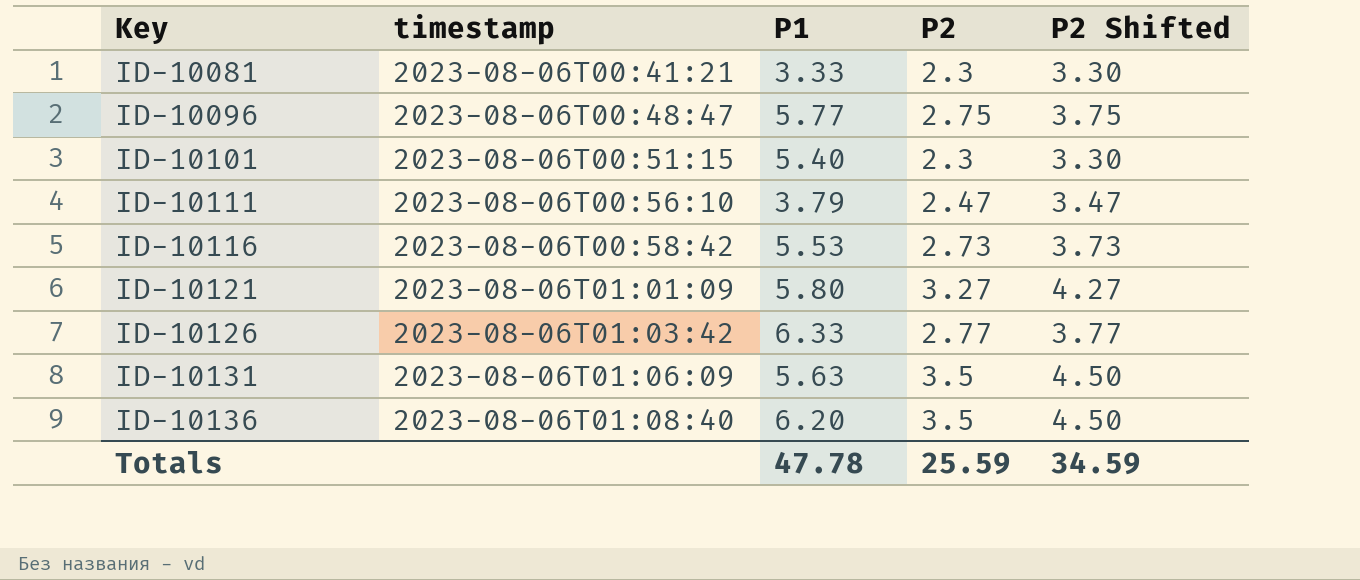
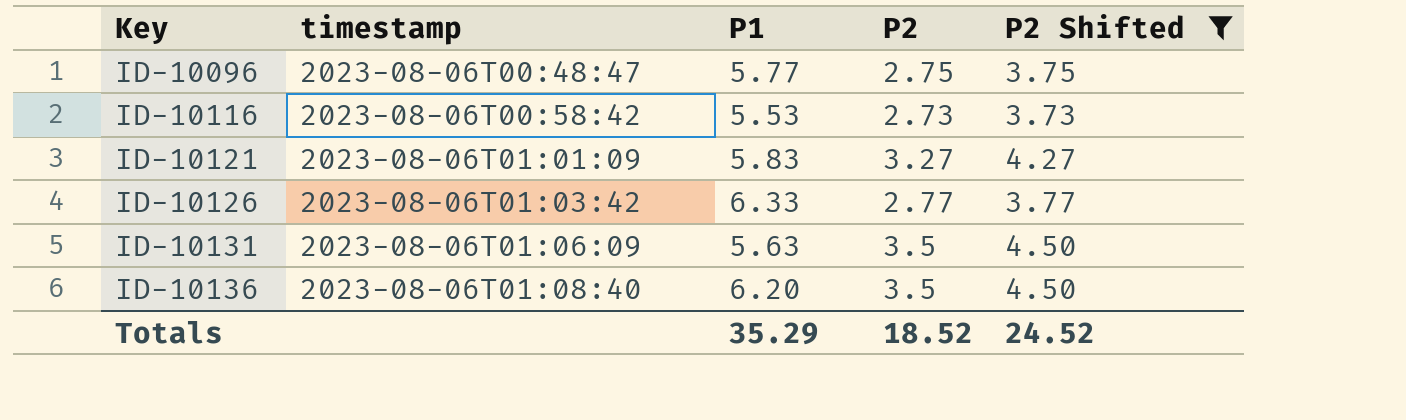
filter: none -> P2 Shifted >= 3.73
ID-10121 | P1: 5.80 -> 5.83
Totals | P1: 47.78 -> 35.29
Totals | P2: 25.59 -> 18.52
Totals | P2 Shifted: 34.59 -> 24.52

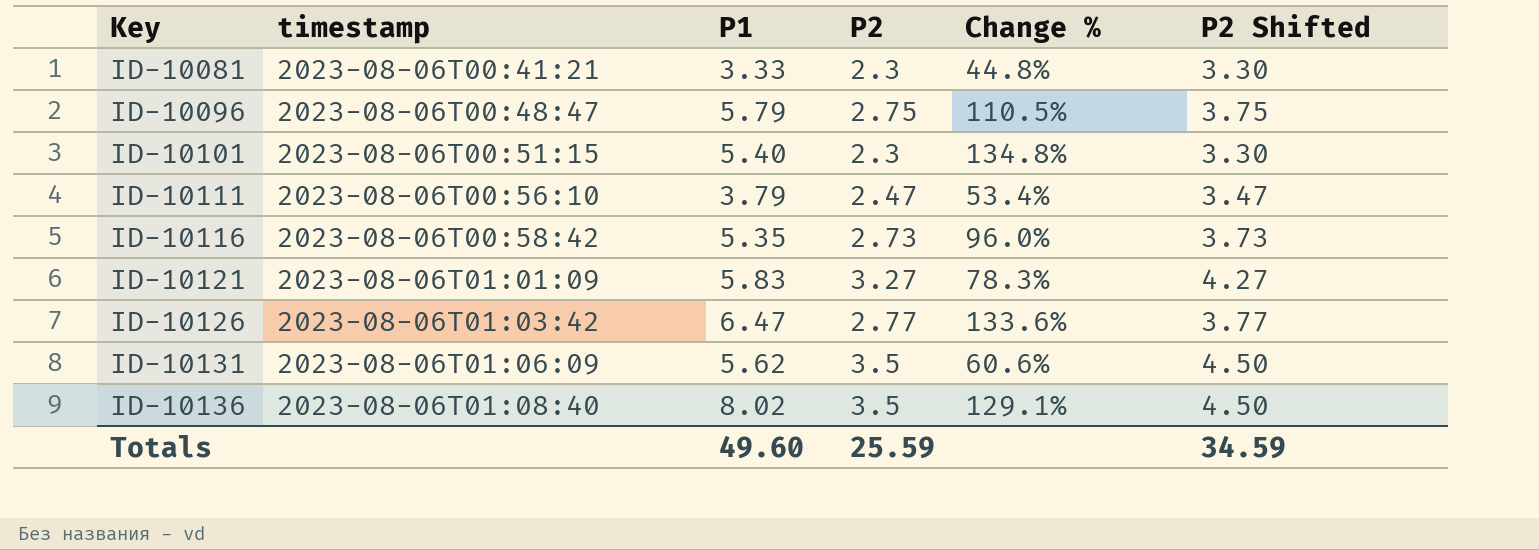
filter: P2 Shifted >= 3.73 -> none
column Change % | formula: none -> ([P1] - [P2]) / [P2]
ID-10096 | P1: 5.77 -> 5.79
ID-10116 | P1: 5.53 -> 5.35
ID-10126 | P1: 6.33 -> 6.47
ID-10131 | P1: 5.63 -> 5.62
ID-10136 | P1: 6.20 -> 8.02
Totals | P1: 35.29 -> 49.60
Totals | P2: 18.52 -> 25.59
Totals | P2 Shifted: 24.52 -> 34.59

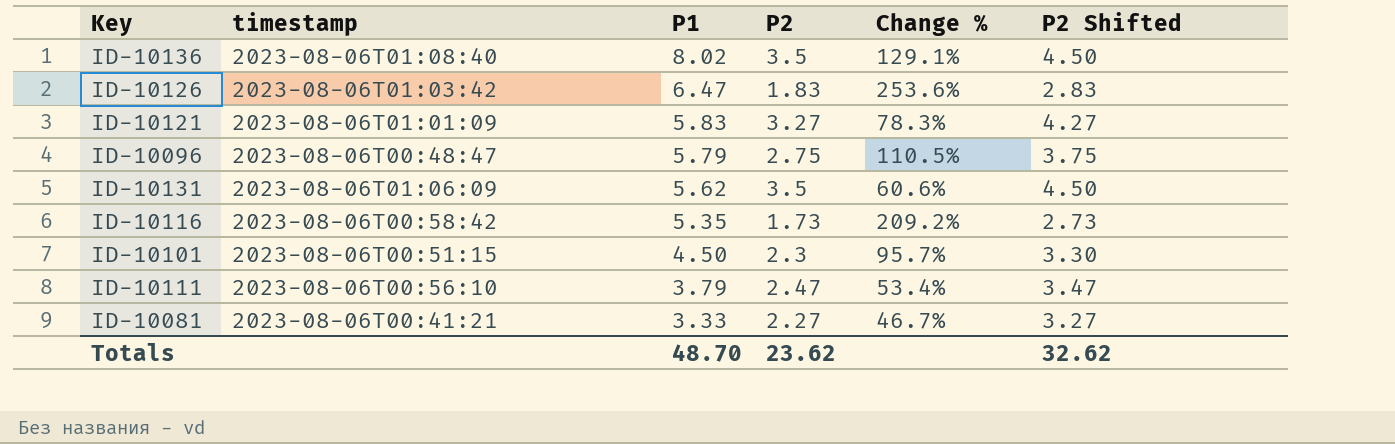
row order: Key ascending -> P1 descending
ID-10126 | P2: 2.77 -> 1.83
ID-10126 | Change %: 133.6% -> 253.6%
ID-10126 | P2 Shifted: 3.77 -> 2.83
ID-10116 | P2: 2.73 -> 1.73
ID-10116 | Change %: 96.0% -> 209.2%
ID-10116 | P2 Shifted: 3.73 -> 2.73
ID-10101 | P1: 5.40 -> 4.50
ID-10101 | Change %: 134.8% -> 95.7%
ID-10081 | P2: 2.3 -> 2.27
ID-10081 | Change %: 44.8% -> 46.7%
ID-10081 | P2 Shifted: 3.30 -> 3.27
Totals | P1: 49.60 -> 48.70
Totals | P2: 25.59 -> 23.62
Totals | P2 Shifted: 34.59 -> 32.62

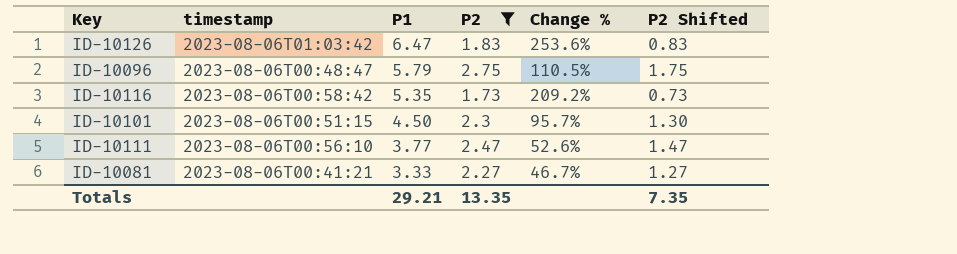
filter: none -> P2 <= 2.75
column P2 Shifted | formula: [P2] + 1 -> [P2] - 1
ID-10111 | P1: 3.79 -> 3.77
ID-10111 | Change %: 53.4% -> 52.6%
Totals | P1: 48.70 -> 29.21
Totals | P2: 23.62 -> 13.35
Totals | P2 Shifted: 32.62 -> 7.35

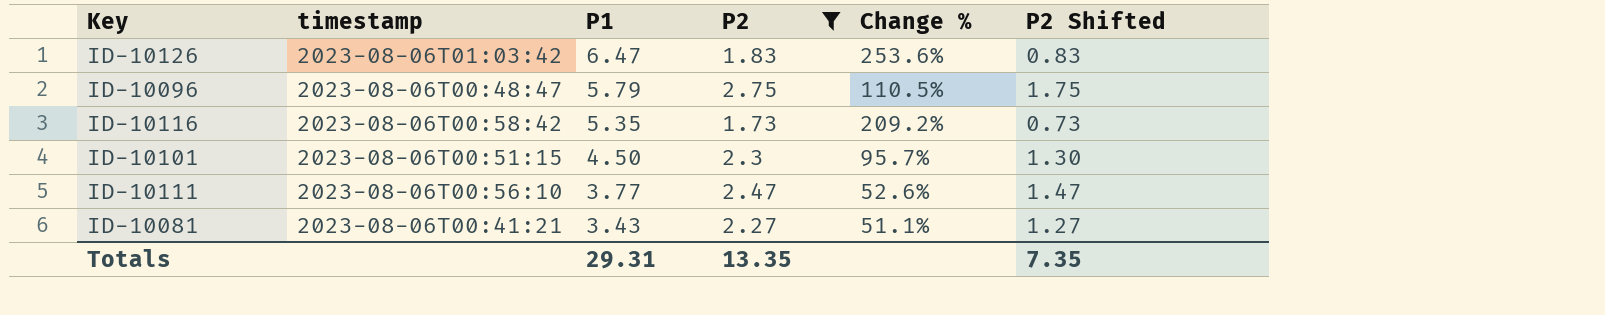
ID-10081 | P1: 3.33 -> 3.43
ID-10081 | Change %: 46.7% -> 51.1%
Totals | P1: 29.21 -> 29.31

